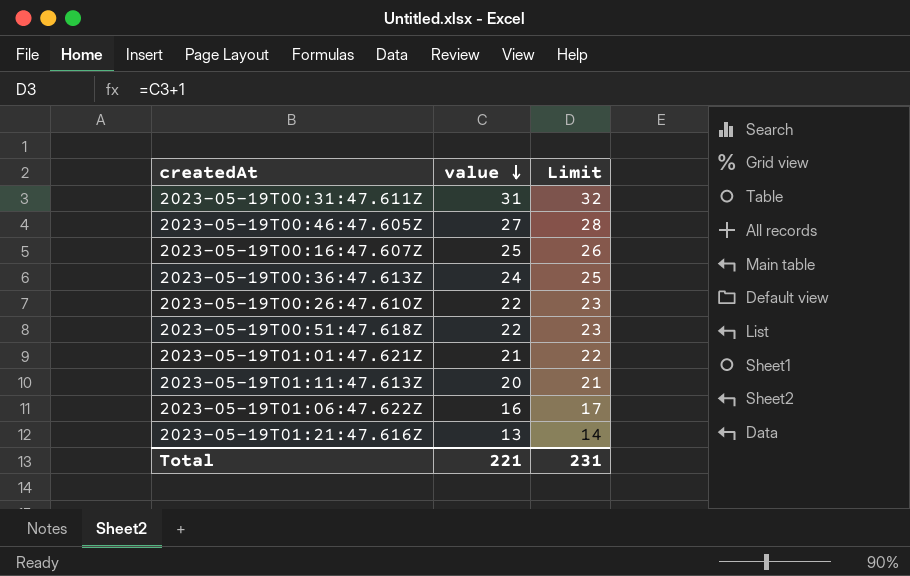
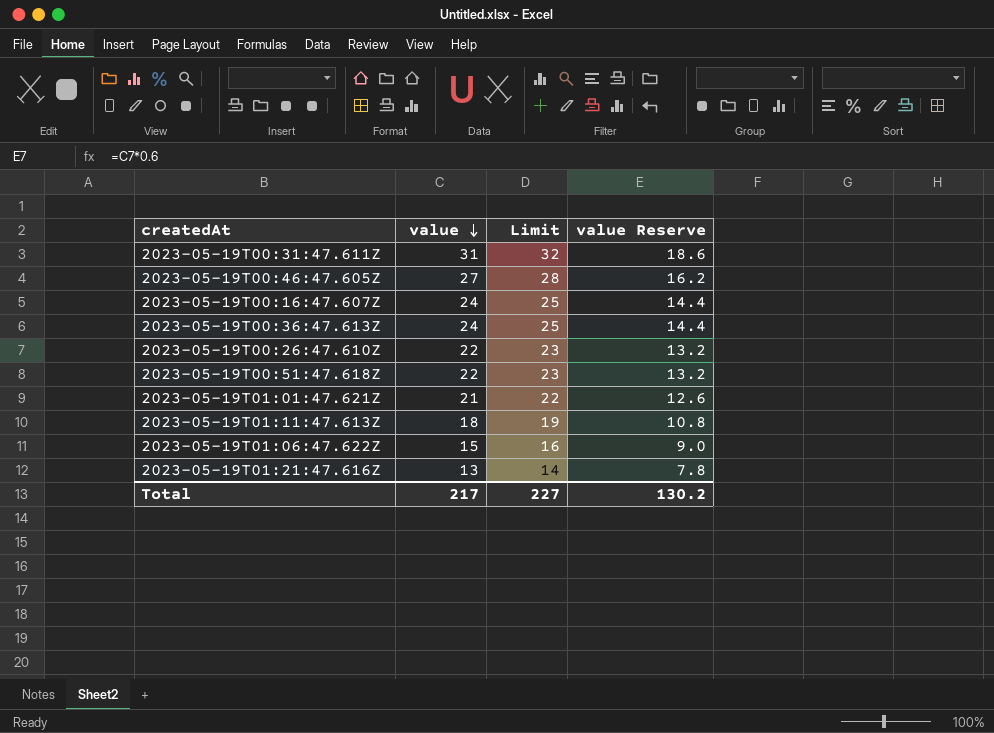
column value Reserve | formula: none -> [value] * 0.6
2023-05-19T00:16:47.607Z | value: 25 -> 24
2023-05-19T00:16:47.607Z | Limit: 26 -> 25
2023-05-19T01:11:47.613Z | value: 20 -> 18
2023-05-19T01:11:47.613Z | Limit: 21 -> 19
2023-05-19T01:06:47.622Z | value: 16 -> 15
2023-05-19T01:06:47.622Z | Limit: 17 -> 16
Total | value: 221 -> 217
Total | Limit: 231 -> 227

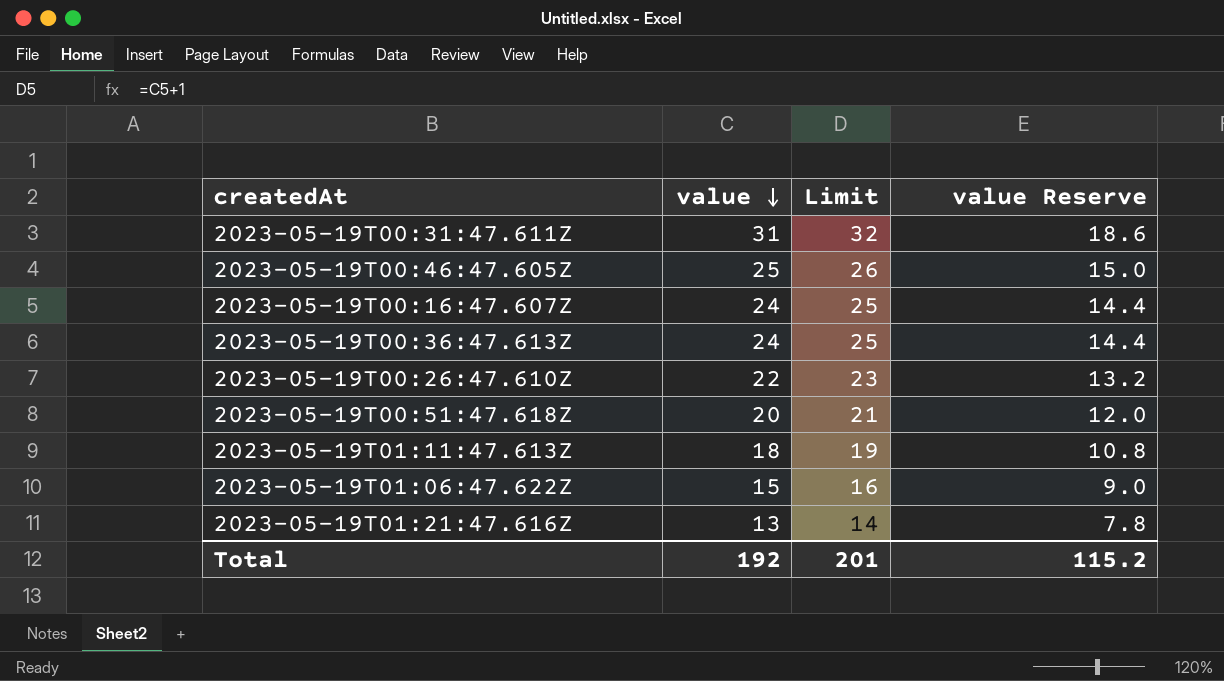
row 2023-05-19T01:01:47.621Z: 21 | 22 | 12.6 -> none
2023-05-19T00:46:47.605Z | value: 27 -> 25
2023-05-19T00:46:47.605Z | Limit: 28 -> 26
2023-05-19T00:46:47.605Z | value Reserve: 16.2 -> 15.0
2023-05-19T00:51:47.618Z | value: 22 -> 20
2023-05-19T00:51:47.618Z | Limit: 23 -> 21
2023-05-19T00:51:47.618Z | value Reserve: 13.2 -> 12.0
Total | value: 217 -> 192
Total | Limit: 227 -> 201
Total | value Reserve: 130.2 -> 115.2

